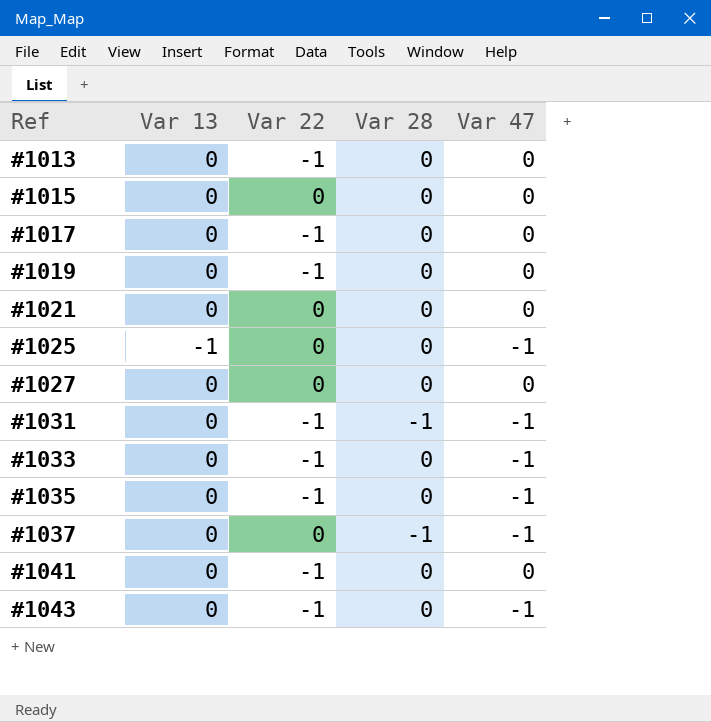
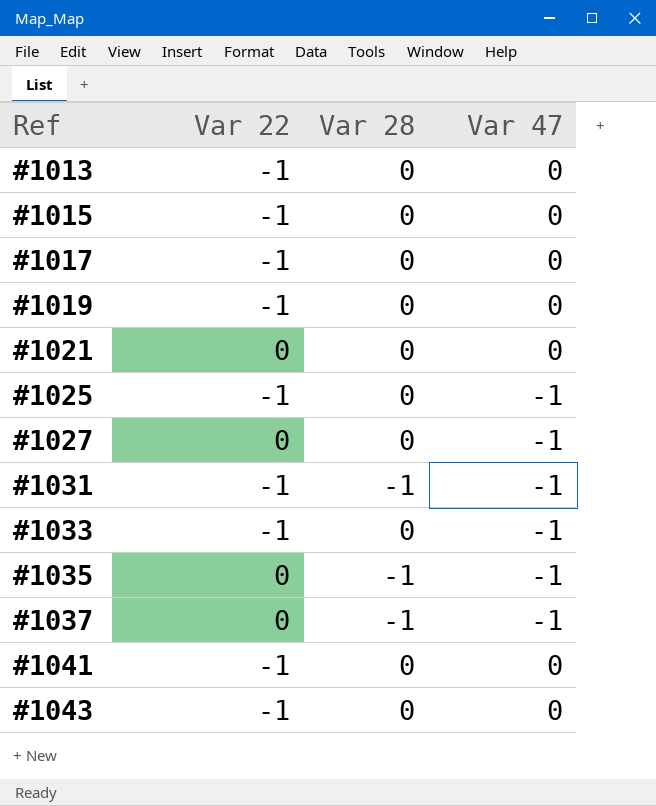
column Var 13 | position: 2 -> none
#1015 | Var 22: 0 -> -1
#1025 | Var 22: 0 -> -1
#1027 | Var 47: 0 -> -1
#1035 | Var 22: -1 -> 0
#1035 | Var 28: 0 -> -1
#1043 | Var 47: -1 -> 0

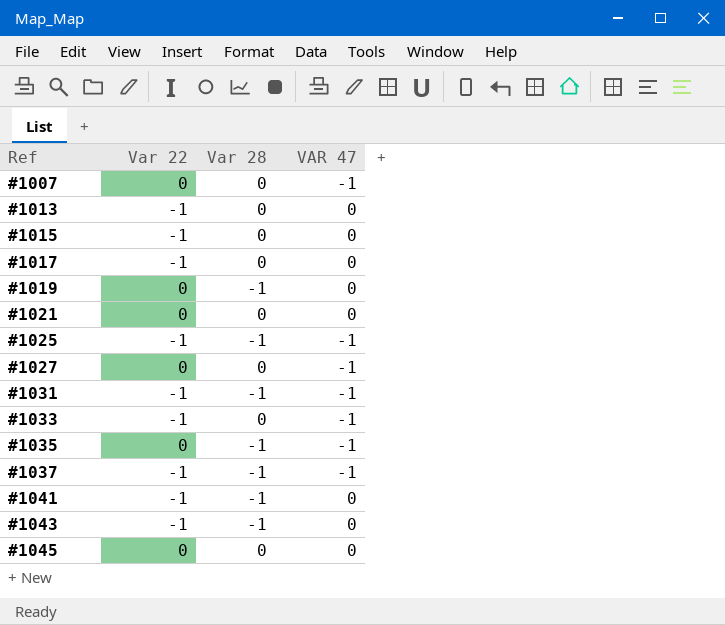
column name: Var 47 -> VAR 47
row #1007: none -> 0 | 0 | -1
#1019 | Var 22: -1 -> 0
#1019 | Var 28: 0 -> -1
#1025 | Var 28: 0 -> -1
#1037 | Var 22: 0 -> -1
#1041 | Var 28: 0 -> -1
#1043 | Var 28: 0 -> -1
row #1045: none -> 0 | 0 | 0

